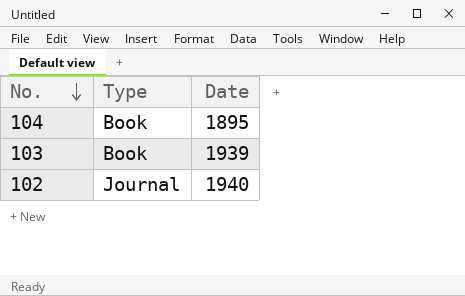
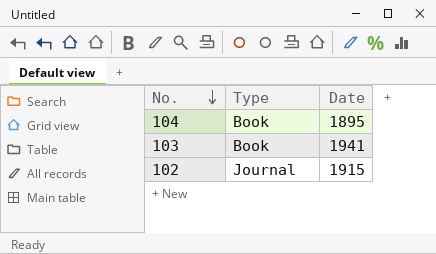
103 | Date: 1939 -> 1941
102 | Date: 1940 -> 1915

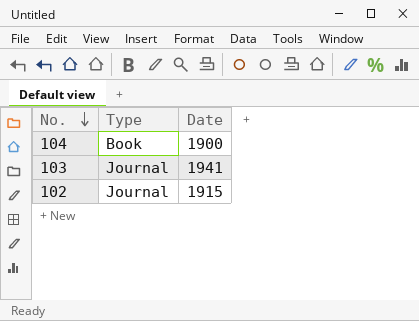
104 | Date: 1895 -> 1900
103 | Type: Book -> Journal

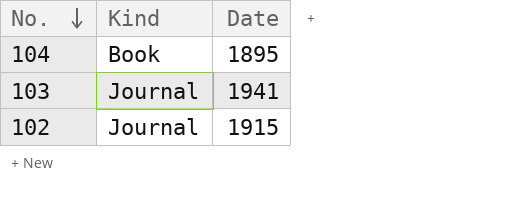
column name: Type -> Kind
104 | Date: 1900 -> 1895

